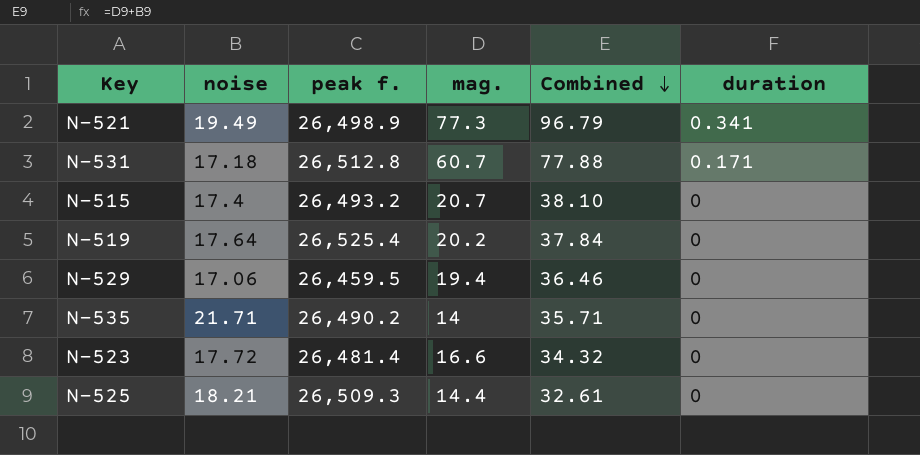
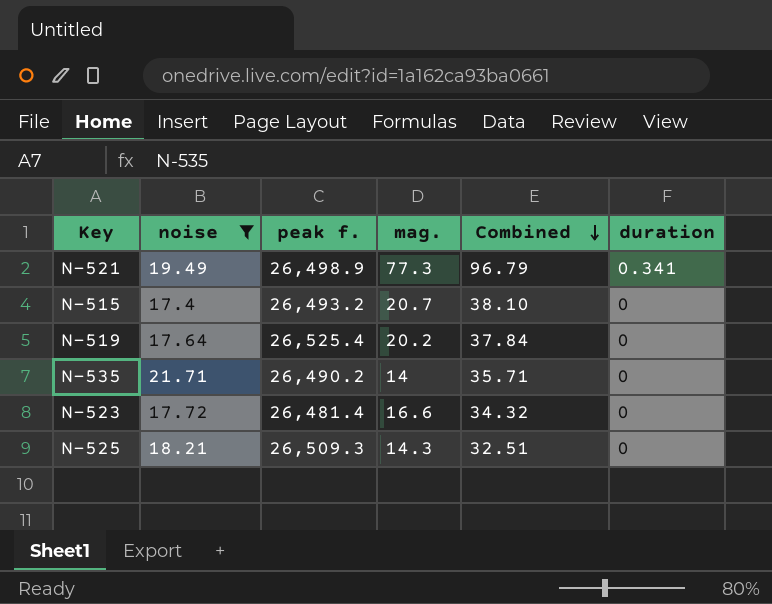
filter: none -> noise >= 17.4
N-525 | mag.: 14.4 -> 14.3
N-525 | Combined: 32.61 -> 32.51

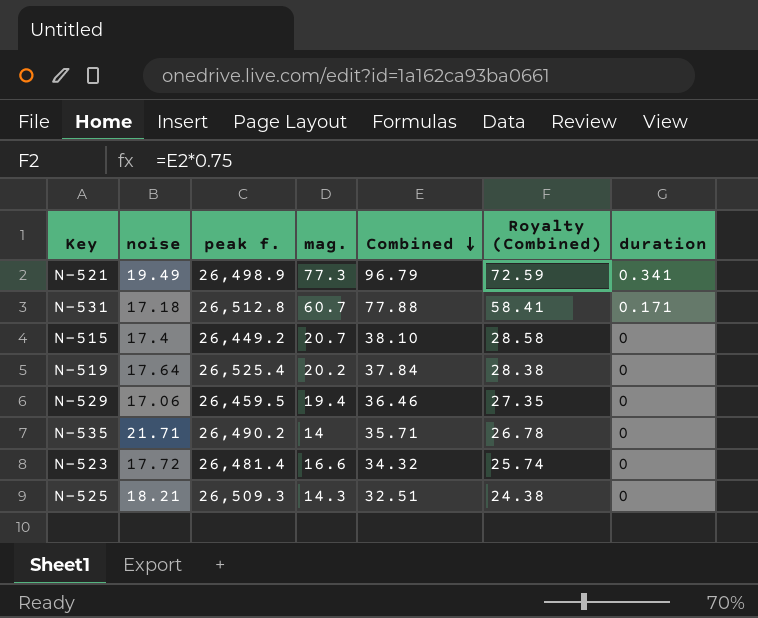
filter: noise >= 17.4 -> none
column Royalty (Combined) | formula: none -> [Combined] * 0.75
N-515 | peak f.: 26,493.2 -> 26,449.2

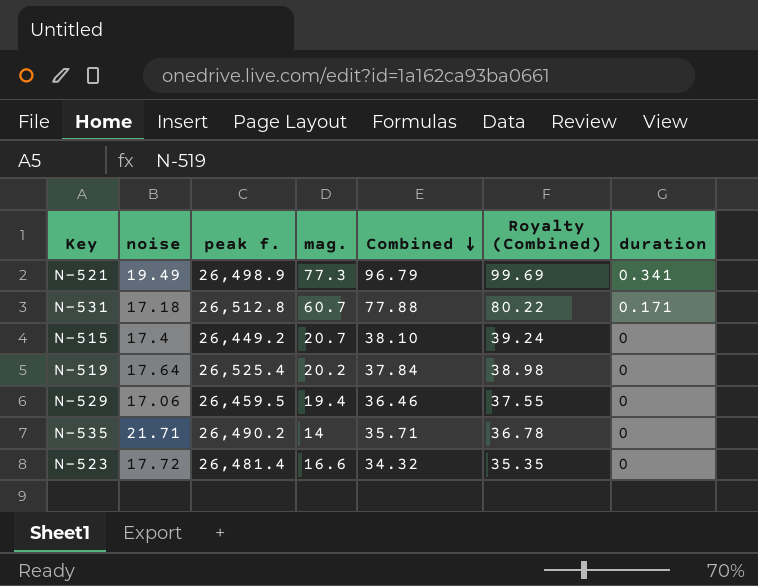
column Royalty (Combined) | formula: [Combined] * 0.75 -> [Combined] * 1.03
row N-525: 18.21 | 26,509.3 | 14.3 | 32.51 | 24.38 | 0 -> none

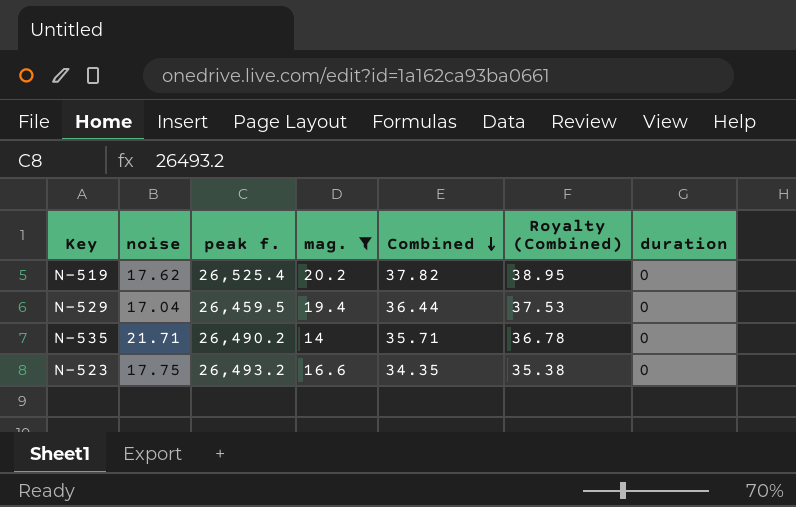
filter: none -> mag. <= 20.2
N-519 | noise: 17.64 -> 17.62
N-519 | Combined: 37.84 -> 37.82
N-519 | Royalty (Combined): 38.98 -> 38.95
N-529 | noise: 17.06 -> 17.04
N-529 | Combined: 36.46 -> 36.44
N-529 | Royalty (Combined): 37.55 -> 37.53
N-523 | noise: 17.72 -> 17.75
N-523 | peak f.: 26,481.4 -> 26,493.2
N-523 | Combined: 34.32 -> 34.35
N-523 | Royalty (Combined): 35.35 -> 35.38

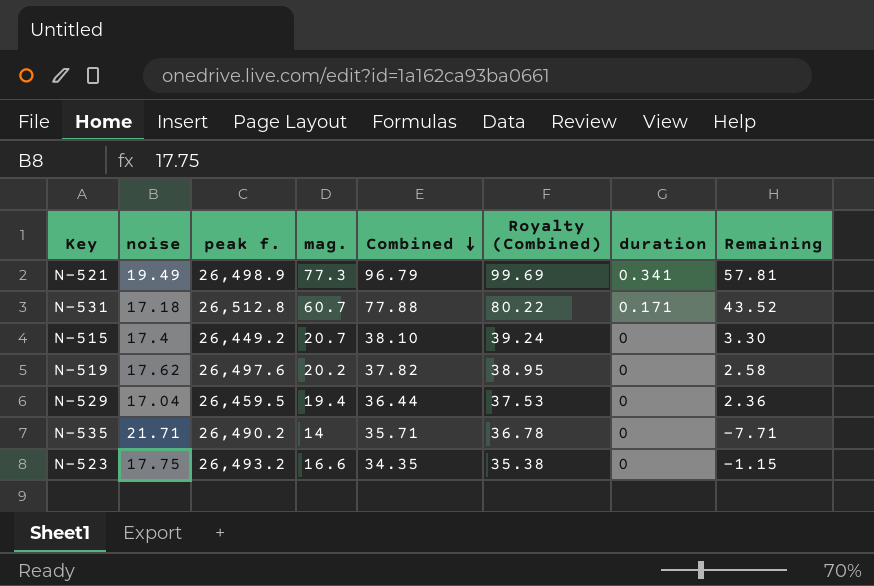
filter: mag. <= 20.2 -> none
column Remaining | formula: none -> [mag.] - [noise]
N-519 | peak f.: 26,525.4 -> 26,497.6

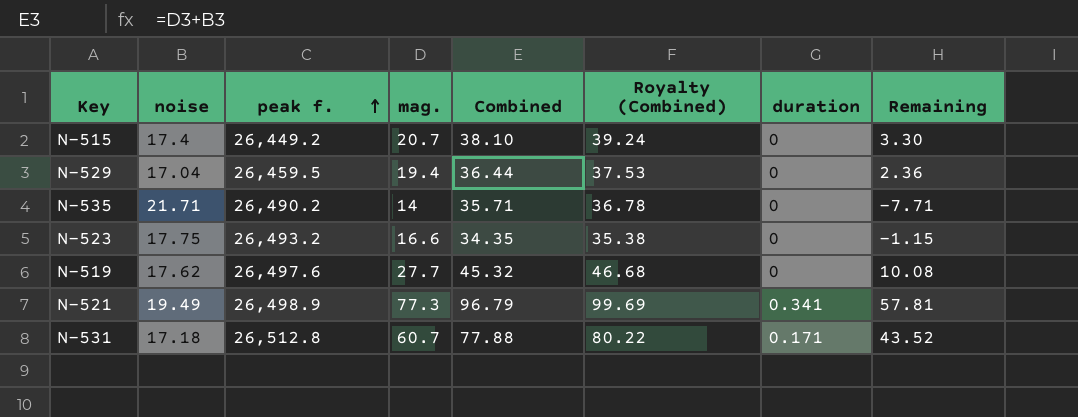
row order: Combined descending -> peak f. ascending
N-519 | mag.: 20.2 -> 27.7
N-519 | Combined: 37.82 -> 45.32
N-519 | Royalty (Combined): 38.95 -> 46.68
N-519 | Remaining: 2.58 -> 10.08

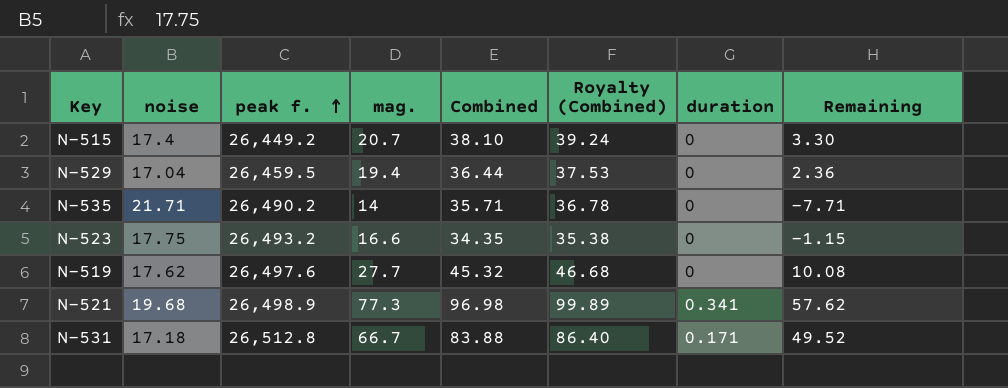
N-521 | noise: 19.49 -> 19.68
N-521 | Combined: 96.79 -> 96.98
N-521 | Royalty (Combined): 99.69 -> 99.89
N-521 | Remaining: 57.81 -> 57.62
N-531 | mag.: 60.7 -> 66.7
N-531 | Combined: 77.88 -> 83.88
N-531 | Royalty (Combined): 80.22 -> 86.40
N-531 | Remaining: 43.52 -> 49.52

